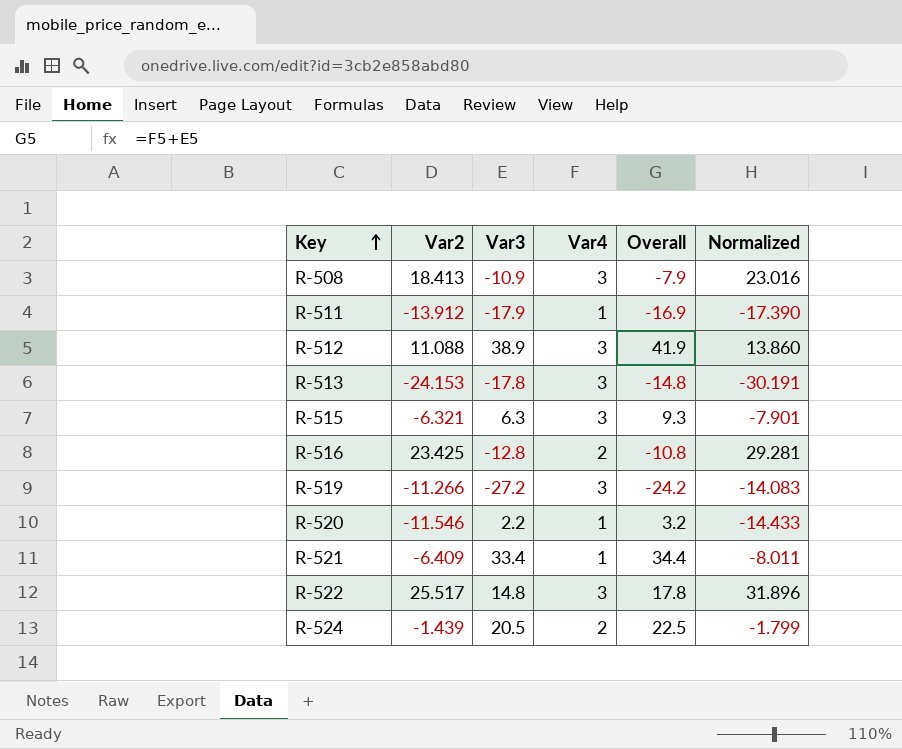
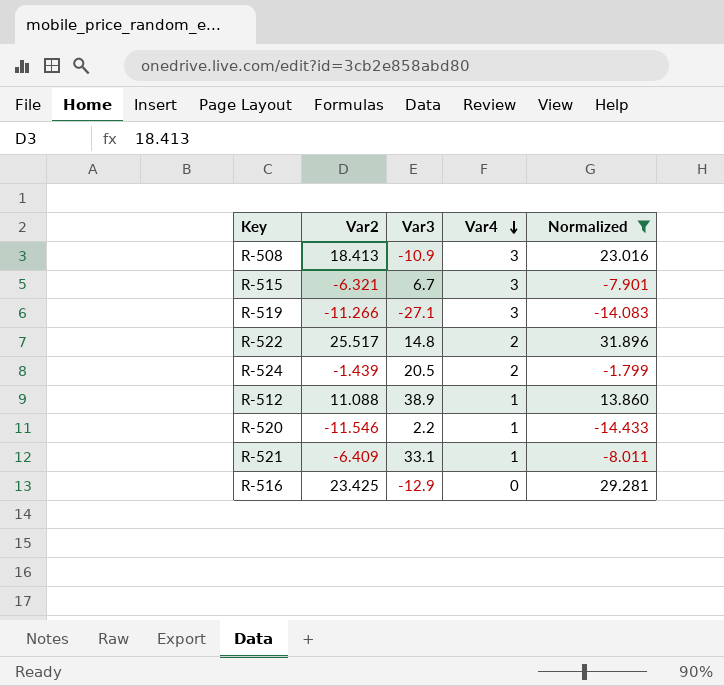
filter: none -> Normalized >= -14.433
row order: Key ascending -> Var4 descending
column Overall | formula: [Var3] + [Var4] -> none
R-515 | Var3: 6.3 -> 6.7
R-519 | Var3: -27.2 -> -27.1
R-522 | Var4: 3 -> 2
R-512 | Var4: 3 -> 1
R-521 | Var3: 33.4 -> 33.1
R-516 | Var3: -12.8 -> -12.9
R-516 | Var4: 2 -> 0

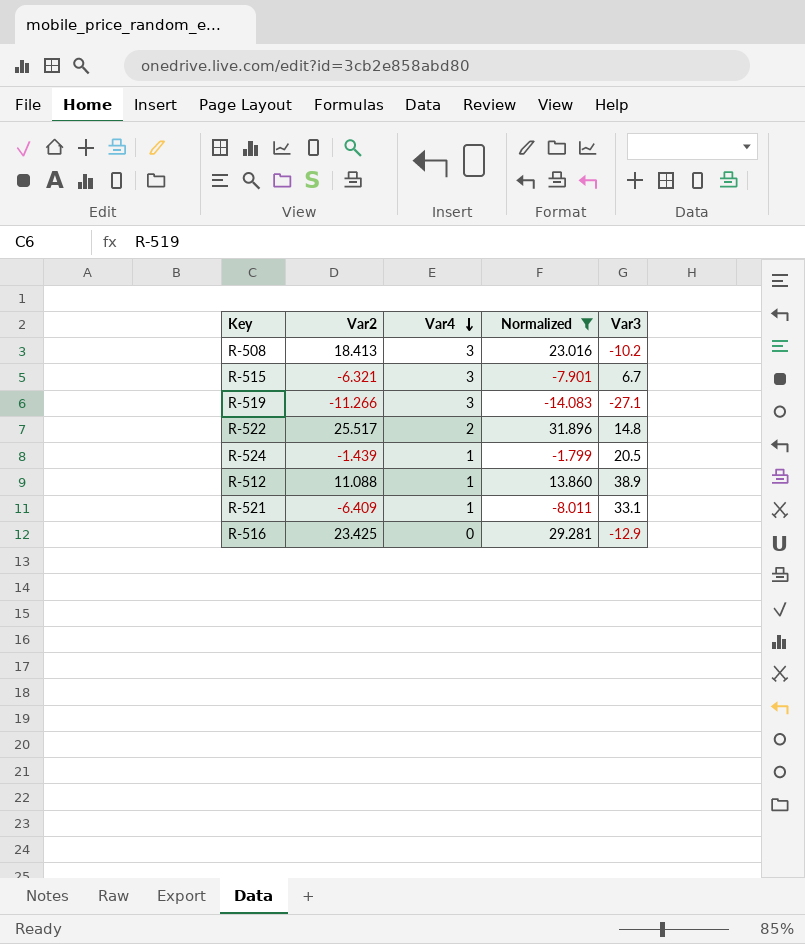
column Var3 | position: 3 -> 5
row R-520: -11.546 | 2.2 | 1 | -14.433 -> none
R-508 | Var3: -10.9 -> -10.2
R-524 | Var4: 2 -> 1

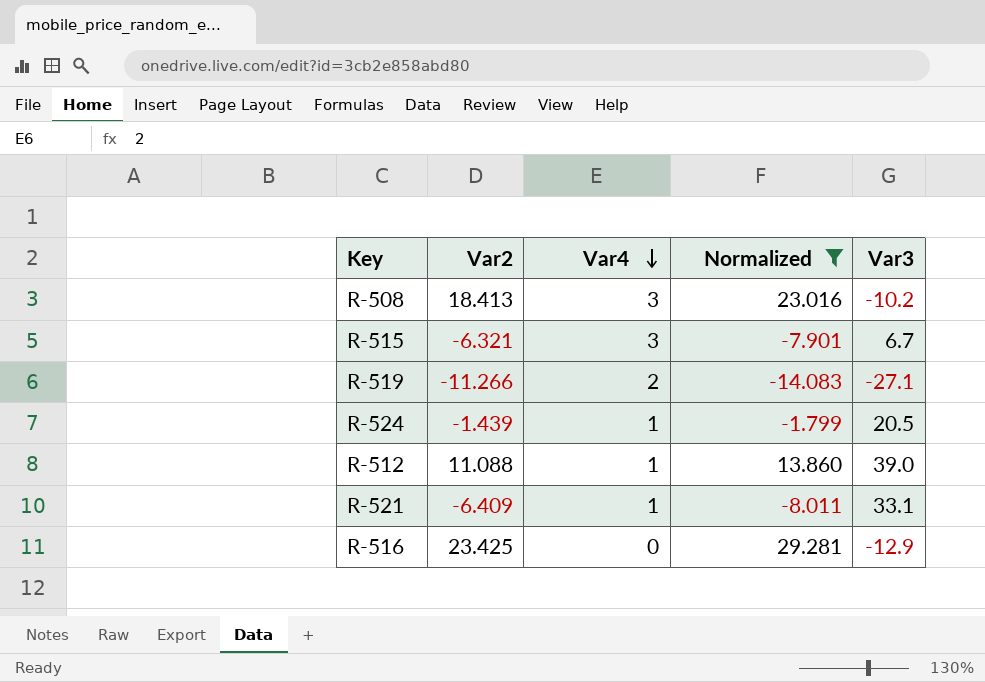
row R-522: 25.517 | 2 | 31.896 | 14.8 -> none
R-519 | Var4: 3 -> 2
R-512 | Var3: 38.9 -> 39.0

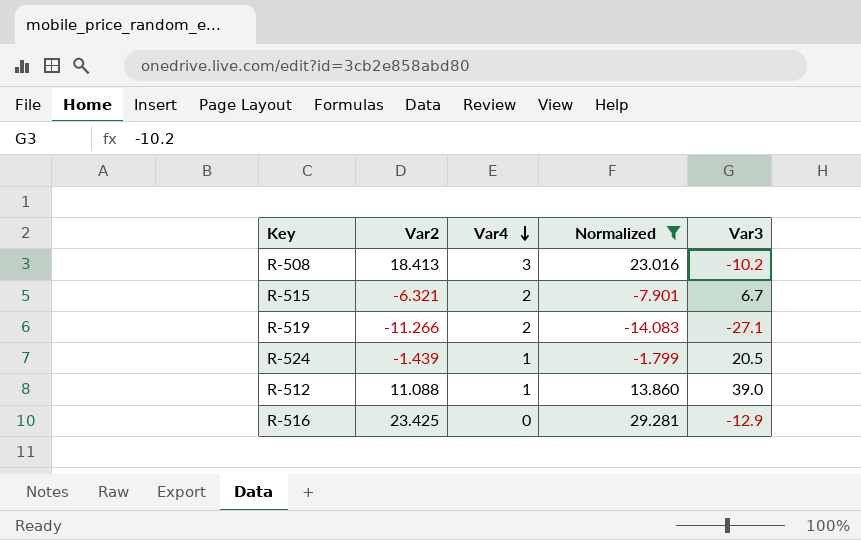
row R-521: -6.409 | 1 | -8.011 | 33.1 -> none
R-515 | Var4: 3 -> 2

